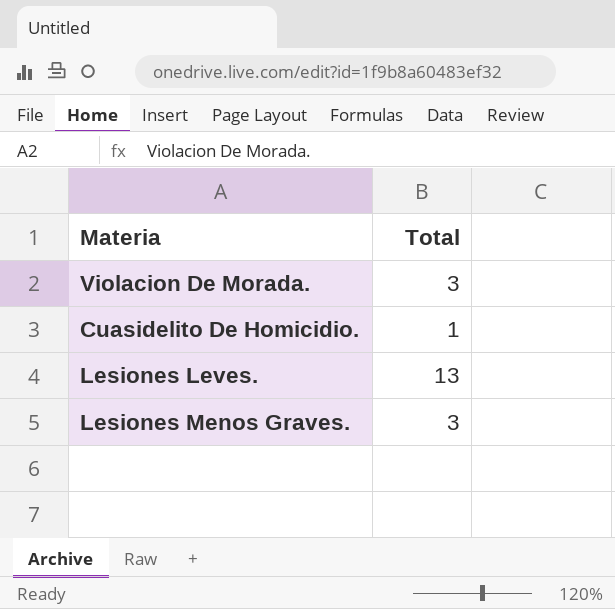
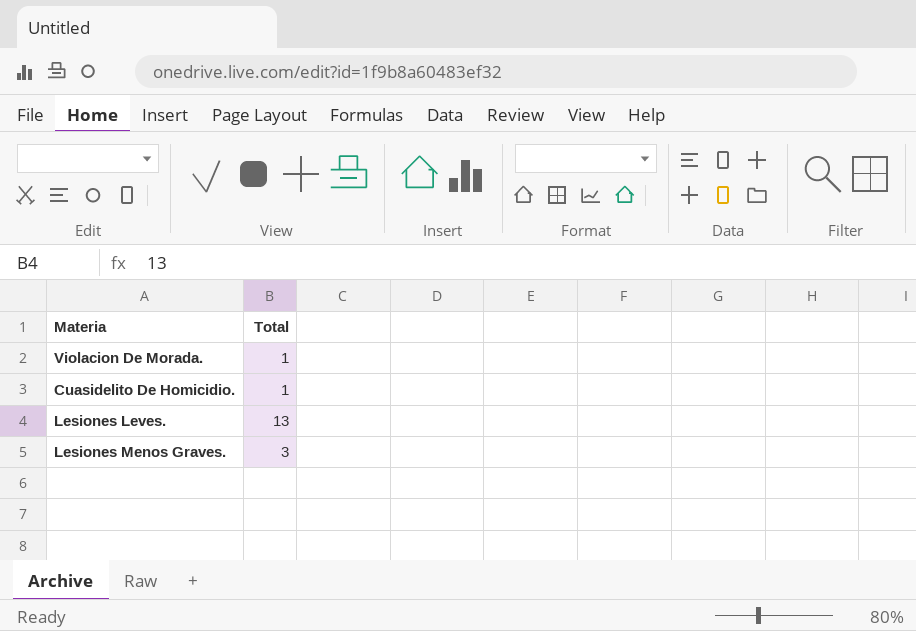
Violacion De Morada. | Total: 3 -> 1

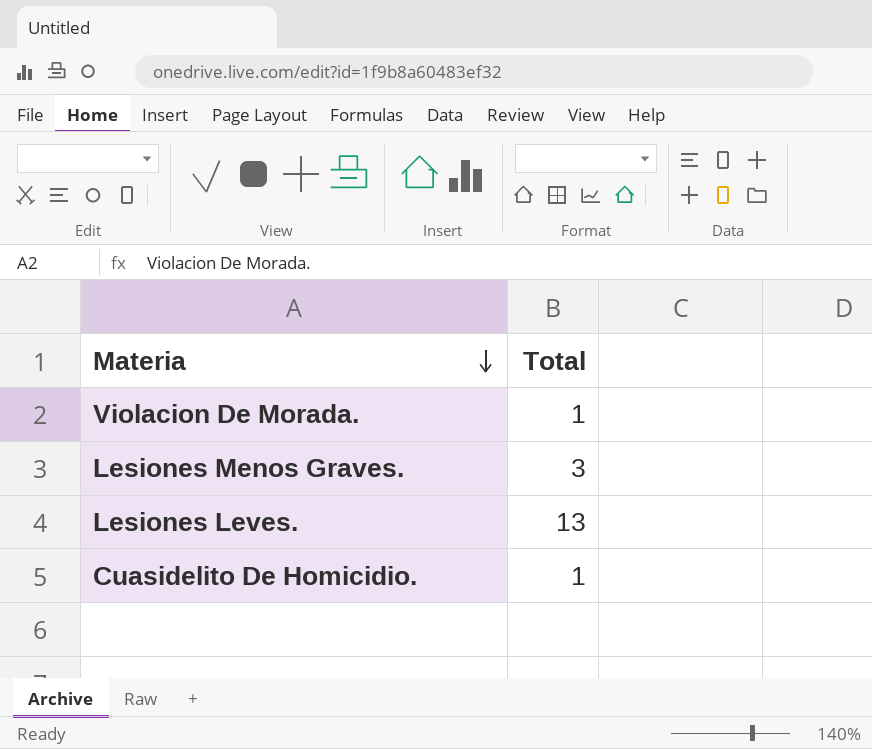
row order: none -> Materia descending

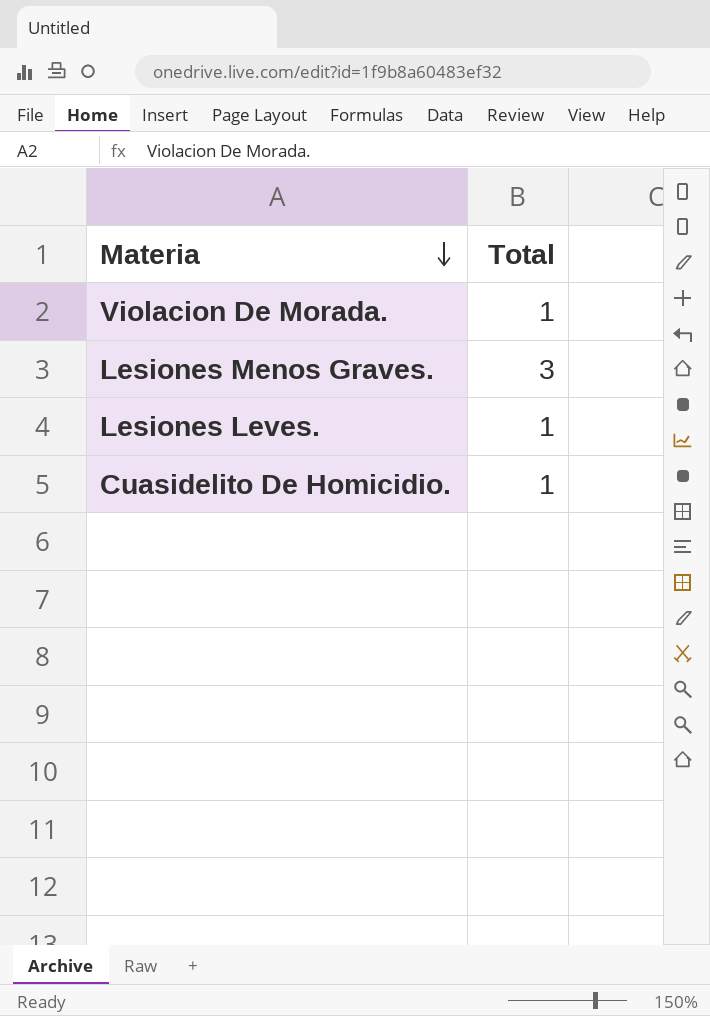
Lesiones Leves. | Total: 13 -> 1

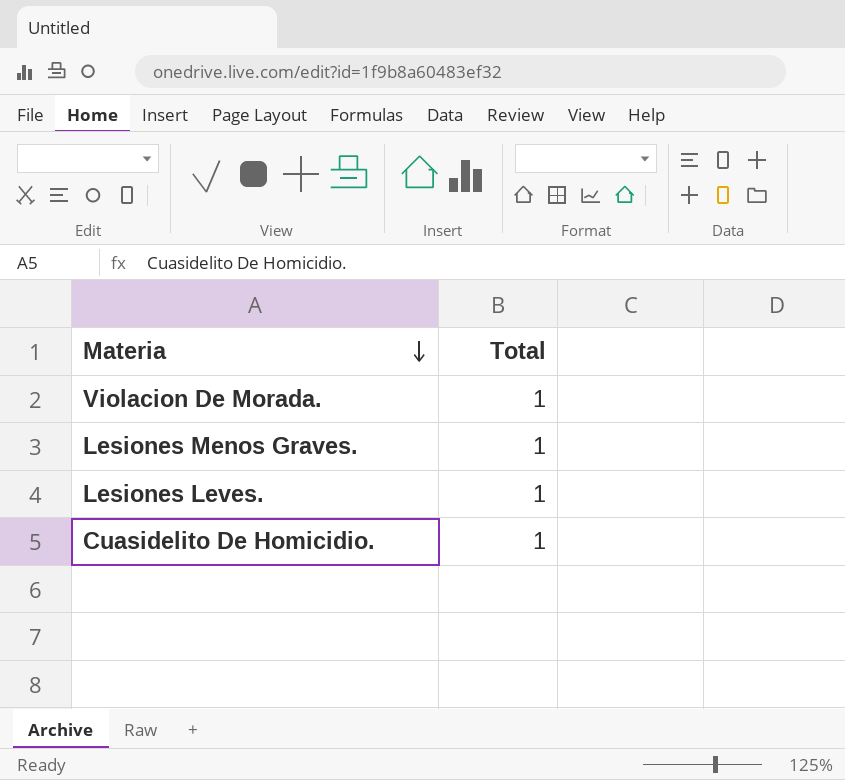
Lesiones Menos Graves. | Total: 3 -> 1

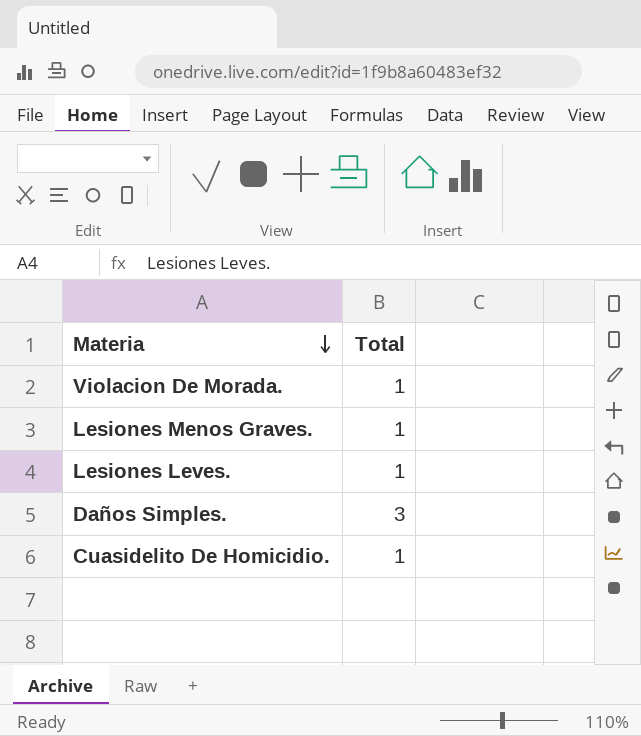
row Daños Simples.: none -> 3

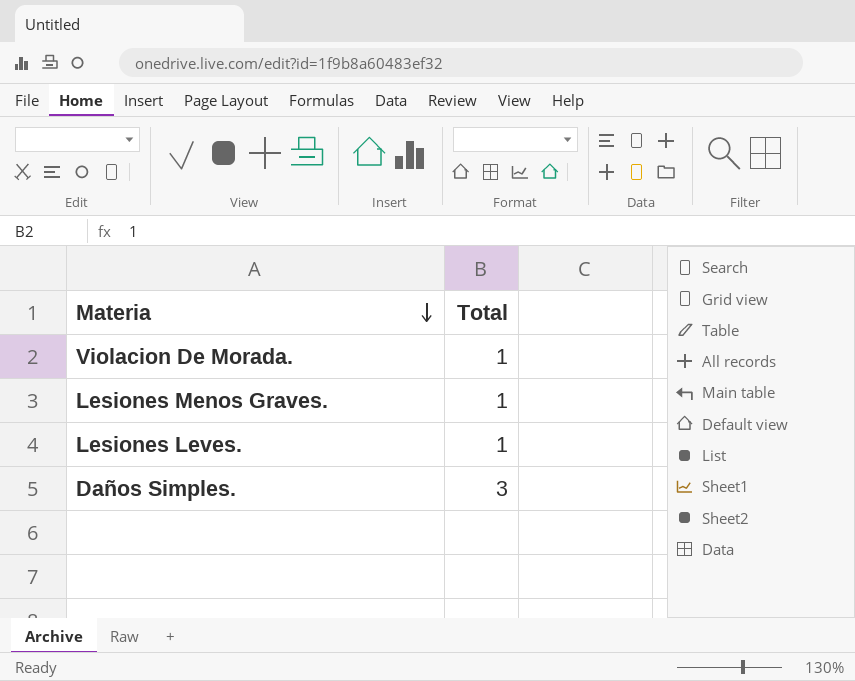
row Cuasidelito De Homicidio.: 1 -> none

